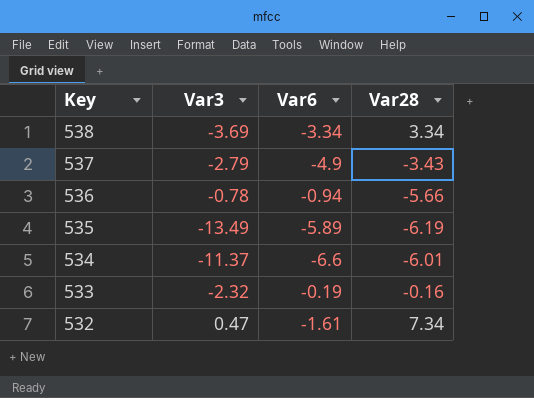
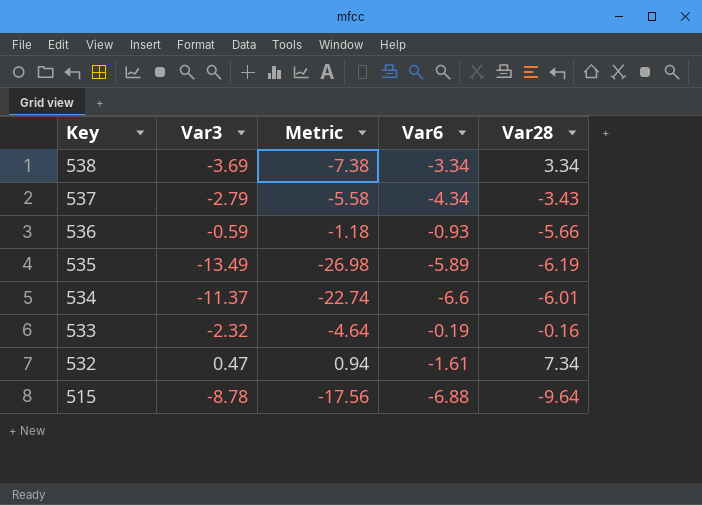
column Metric | formula: none -> [Var3] * 2
537 | Var6: -4.9 -> -4.34
536 | Var3: -0.78 -> -0.59
536 | Var6: -0.94 -> -0.93
row 515: none -> -8.78 | -17.56 | -6.88 | -9.64

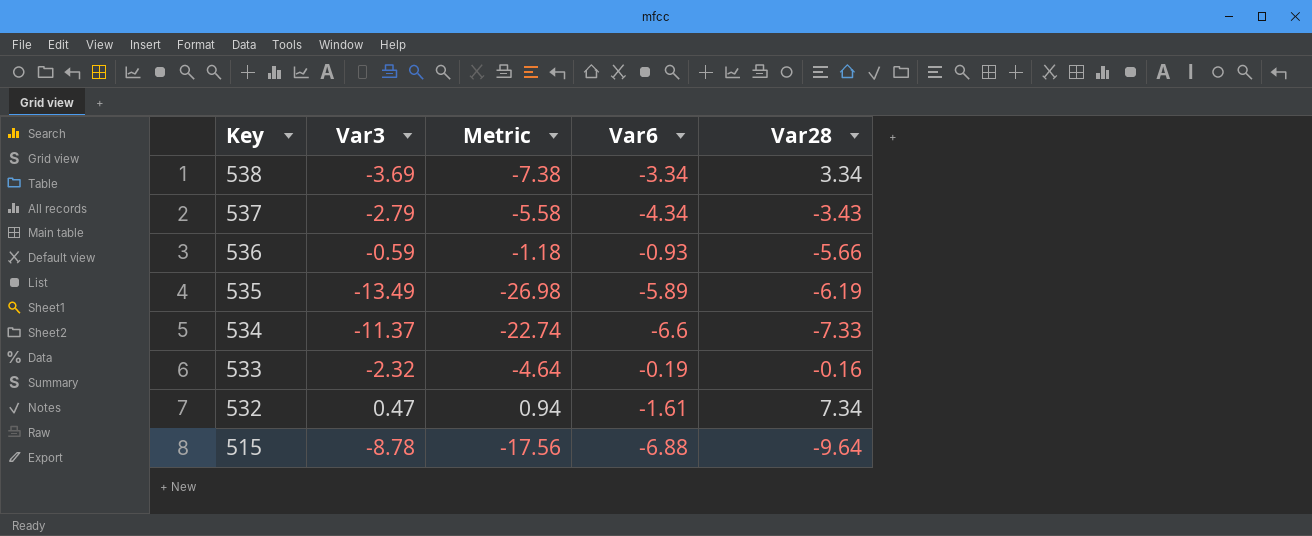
534 | Var28: -6.01 -> -7.33

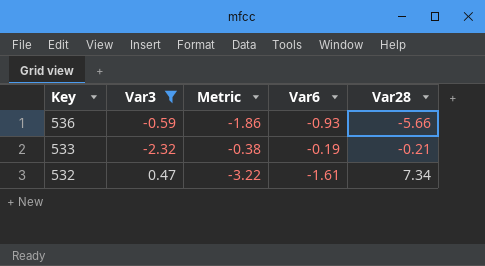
filter: none -> Var3 >= -2.32
column Metric | formula: [Var3] * 2 -> [Var6] * 2
533 | Var28: -0.16 -> -0.21

